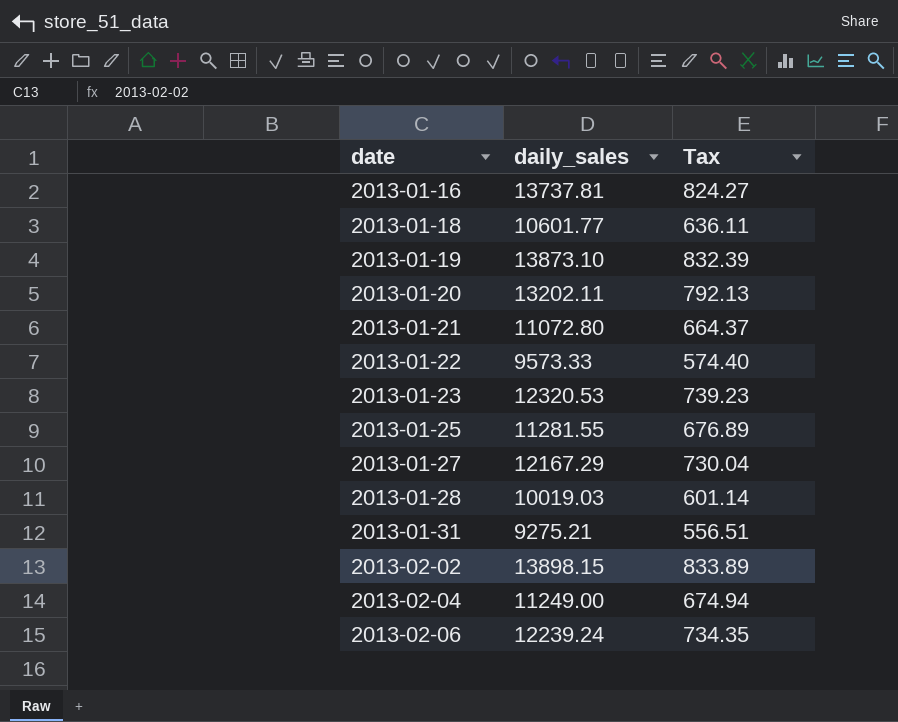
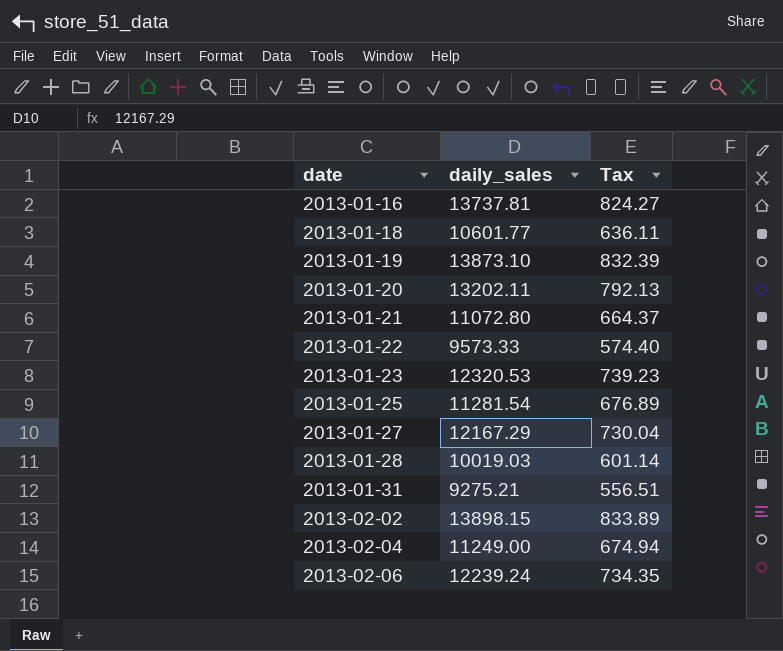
2013-01-25 | daily_sales: 11281.55 -> 11281.54

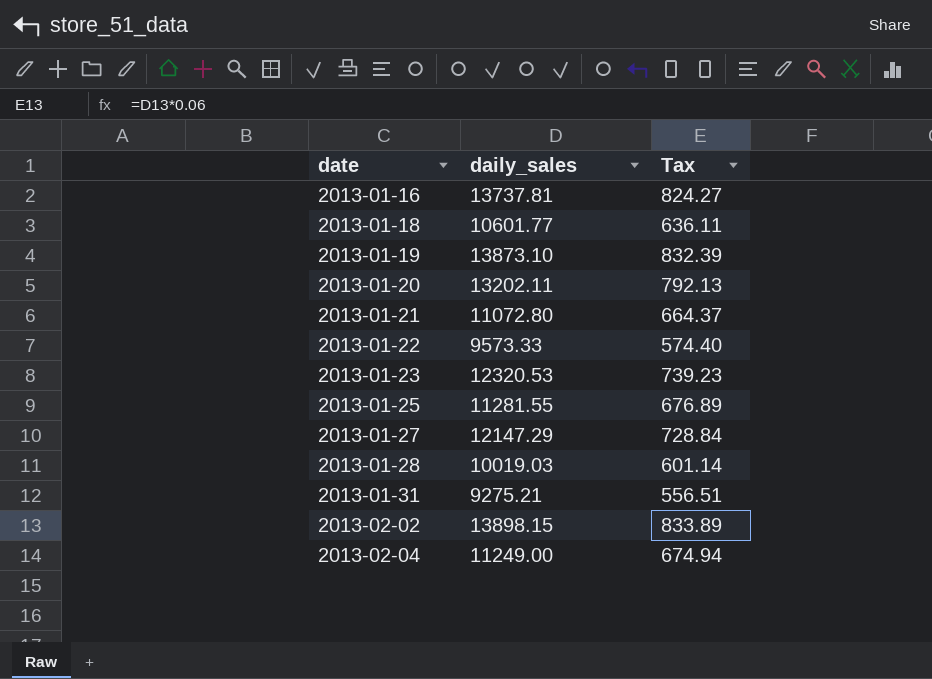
row 2013-02-06: 12239.24 | 734.35 -> none
2013-01-25 | daily_sales: 11281.54 -> 11281.55
2013-01-27 | daily_sales: 12167.29 -> 12147.29
2013-01-27 | Tax: 730.04 -> 728.84

